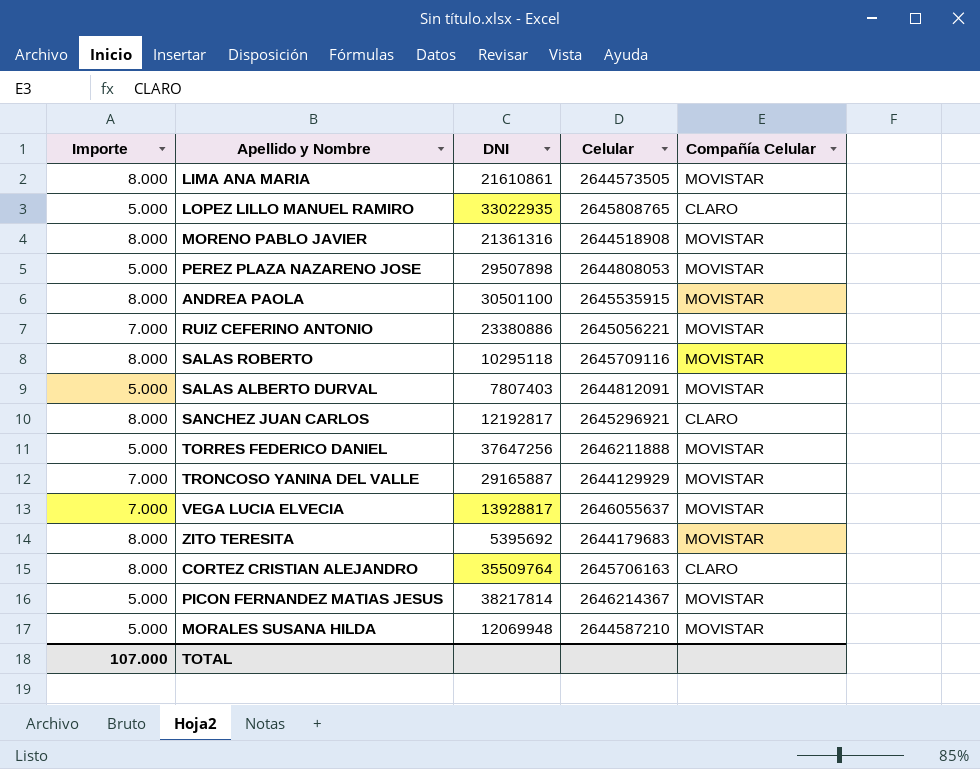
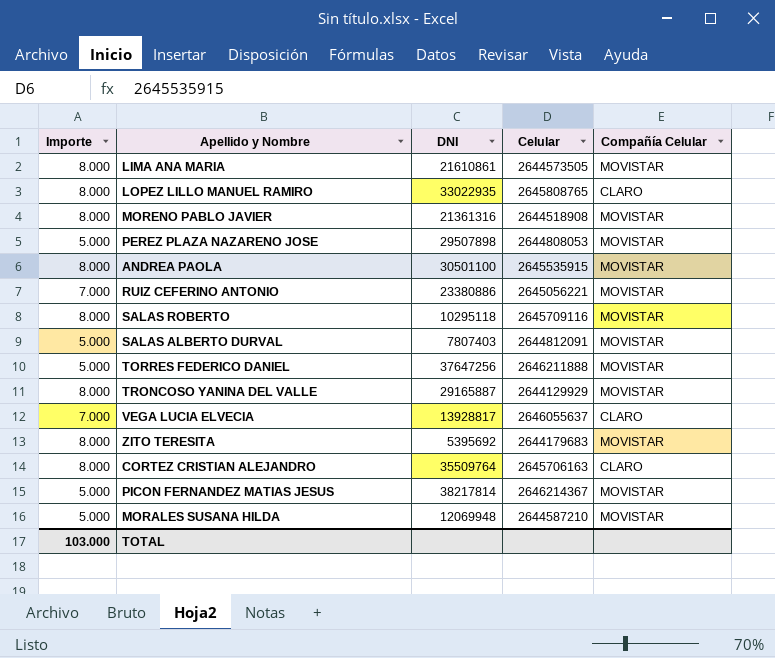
row SANCHEZ JUAN CARLOS: 8.000 | 12192817 | 2645296921 | CLARO -> none
LOPEZ LILLO MANUEL RAMIRO | Importe: 5.000 -> 8.000
TRONCOSO YANINA DEL VALLE | Importe: 7.000 -> 8.000
VEGA LUCIA ELVECIA | Compañía Celular: MOVISTAR -> CLARO
TOTAL | Importe: 107.000 -> 103.000

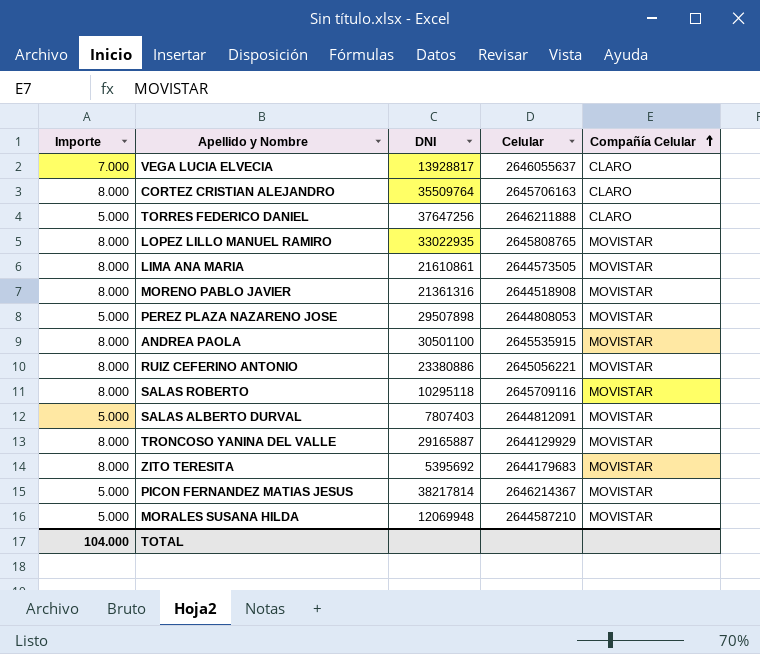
row order: none -> Compañía Celular ascending
TORRES FEDERICO DANIEL | Compañía Celular: MOVISTAR -> CLARO
LOPEZ LILLO MANUEL RAMIRO | Compañía Celular: CLARO -> MOVISTAR
RUIZ CEFERINO ANTONIO | Importe: 7.000 -> 8.000
TOTAL | Importe: 103.000 -> 104.000

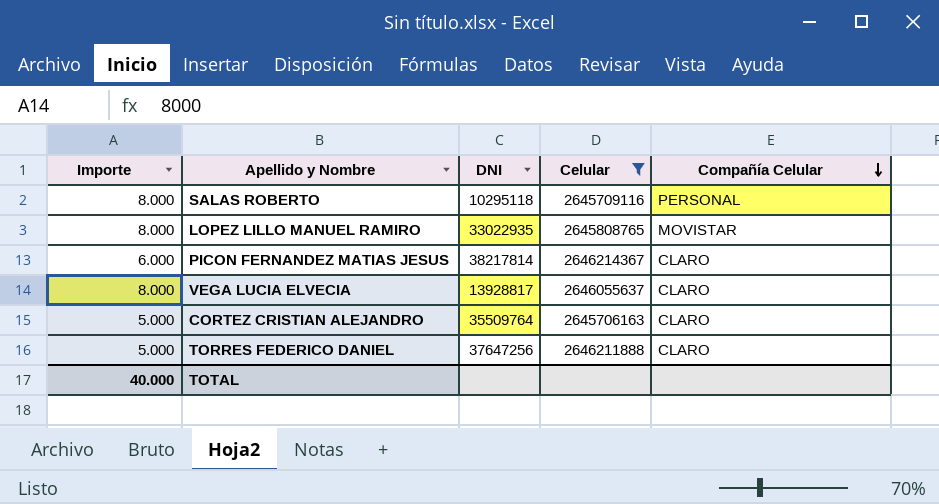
filter: none -> Celular >= 2645706163
row order: Compañía Celular ascending -> Compañía Celular descending
SALAS ROBERTO | Compañía Celular: MOVISTAR -> PERSONAL
PICON FERNANDEZ MATIAS JESUS | Importe: 5.000 -> 6.000
PICON FERNANDEZ MATIAS JESUS | Compañía Celular: MOVISTAR -> CLARO
VEGA LUCIA ELVECIA | Importe: 7.000 -> 8.000
CORTEZ CRISTIAN ALEJANDRO | Importe: 8.000 -> 5.000
TOTAL | Importe: 104.000 -> 40.000

